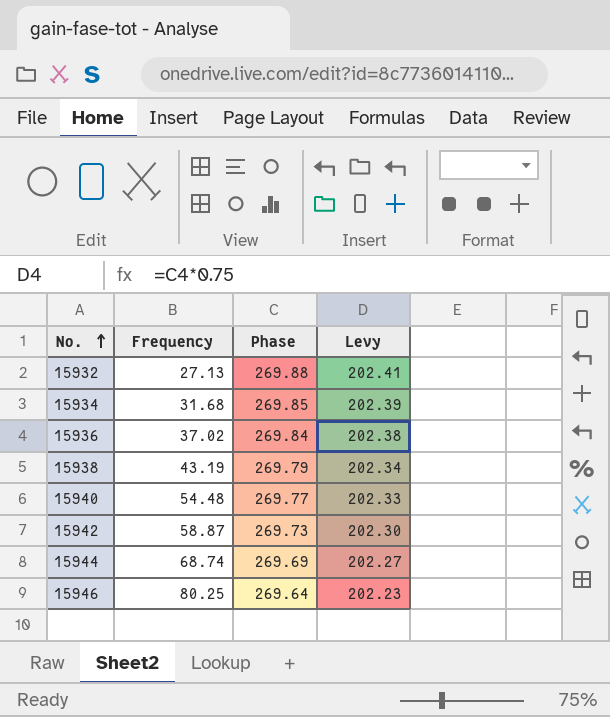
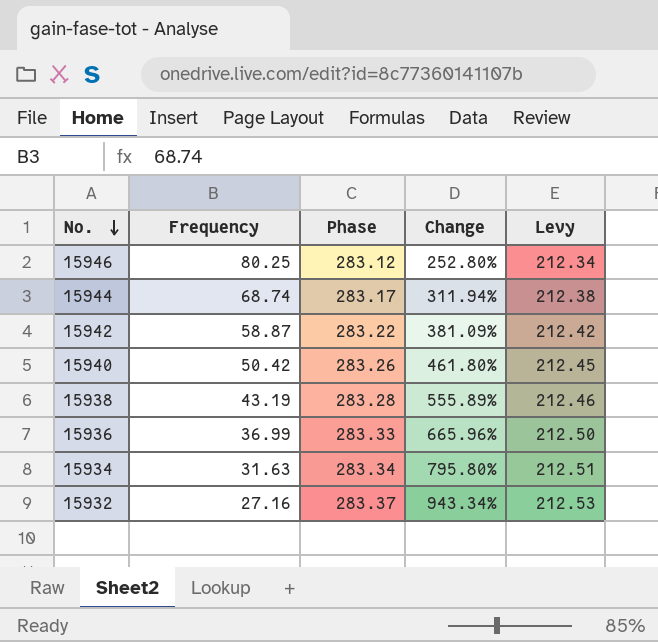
row order: No. ascending -> No. descending
column Change | formula: none -> ([Phase] - [Frequency]) / [Frequency]
15946 | Phase: 269.64 -> 283.12
15946 | Levy: 202.23 -> 212.34
15944 | Phase: 269.69 -> 283.17
15944 | Levy: 202.27 -> 212.38
15942 | Phase: 269.73 -> 283.22
15942 | Levy: 202.30 -> 212.42
15940 | Frequency: 54.48 -> 50.42
15940 | Phase: 269.77 -> 283.26
15940 | Levy: 202.33 -> 212.45
15938 | Phase: 269.79 -> 283.28
15938 | Levy: 202.34 -> 212.46
15936 | Frequency: 37.02 -> 36.99
15936 | Phase: 269.84 -> 283.33
15936 | Levy: 202.38 -> 212.50
15934 | Frequency: 31.68 -> 31.63
15934 | Phase: 269.85 -> 283.34
15934 | Levy: 202.39 -> 212.51
15932 | Frequency: 27.13 -> 27.16
15932 | Phase: 269.88 -> 283.37
15932 | Levy: 202.41 -> 212.53

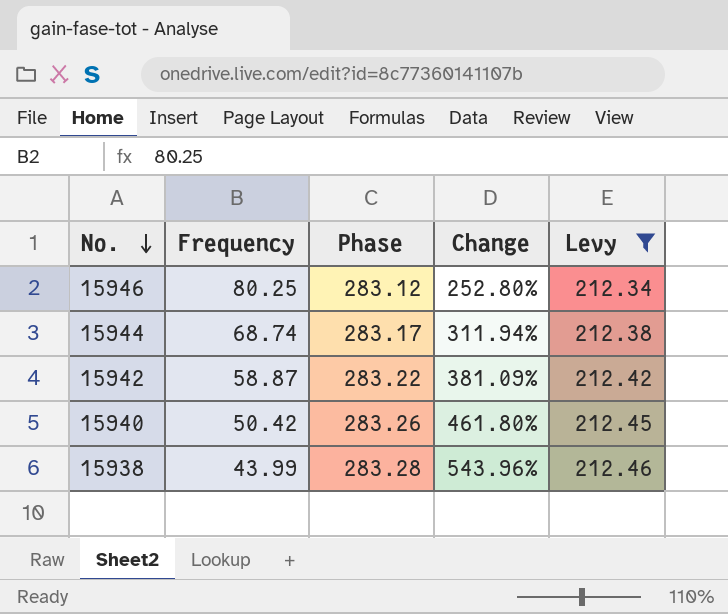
filter: none -> Levy <= 212.46
15938 | Frequency: 43.19 -> 43.99
15938 | Change: 555.89% -> 543.96%

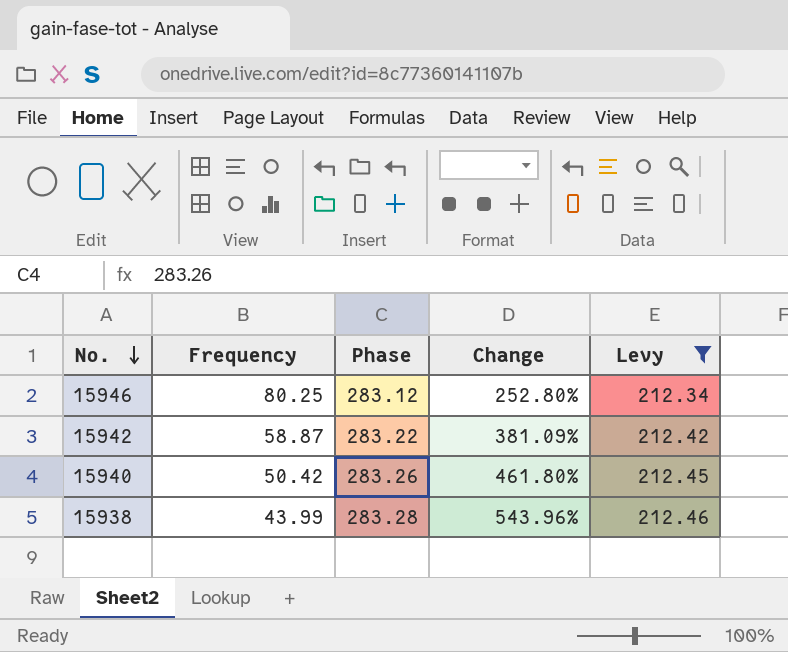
row 15944: 68.74 | 283.17 | 311.94% | 212.38 -> none

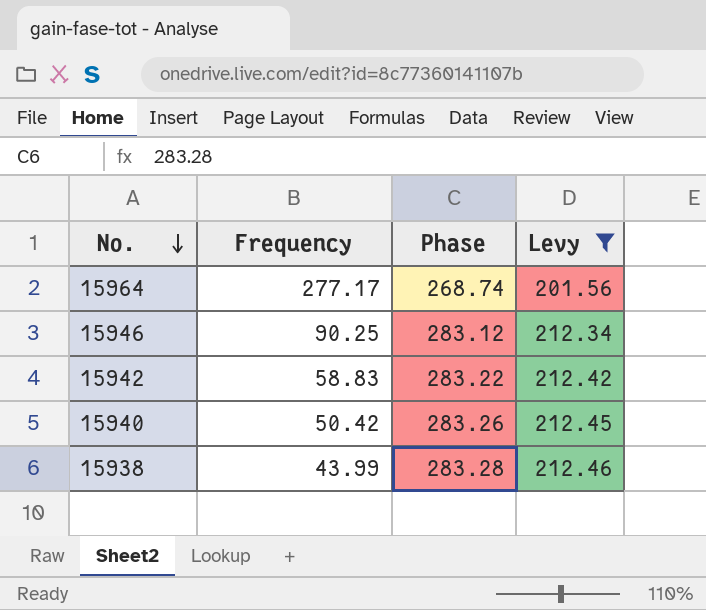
column Change | formula: ([Phase] - [Frequency]) / [Frequency] -> none
row 15964: none -> 277.17 | 268.74 | 201.56
15946 | Frequency: 80.25 -> 90.25
15942 | Frequency: 58.87 -> 58.83

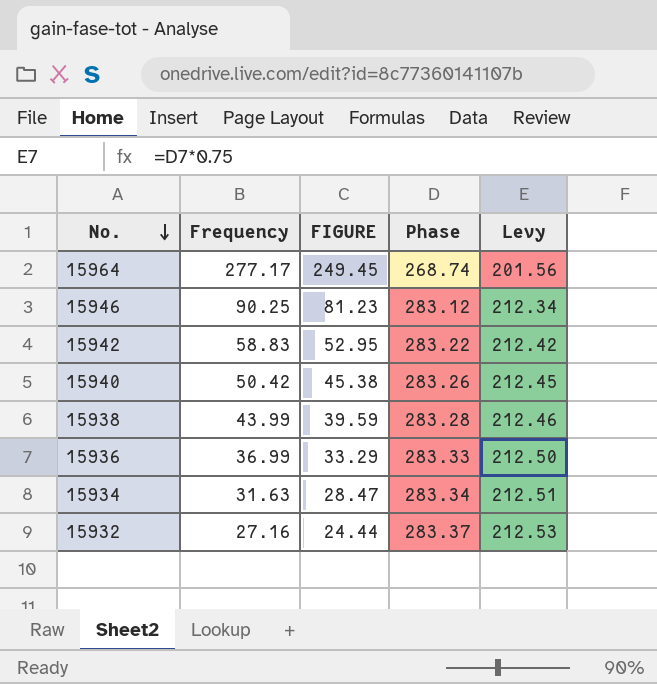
filter: Levy <= 212.46 -> none
column FIGURE | formula: none -> [Frequency] * 0.9

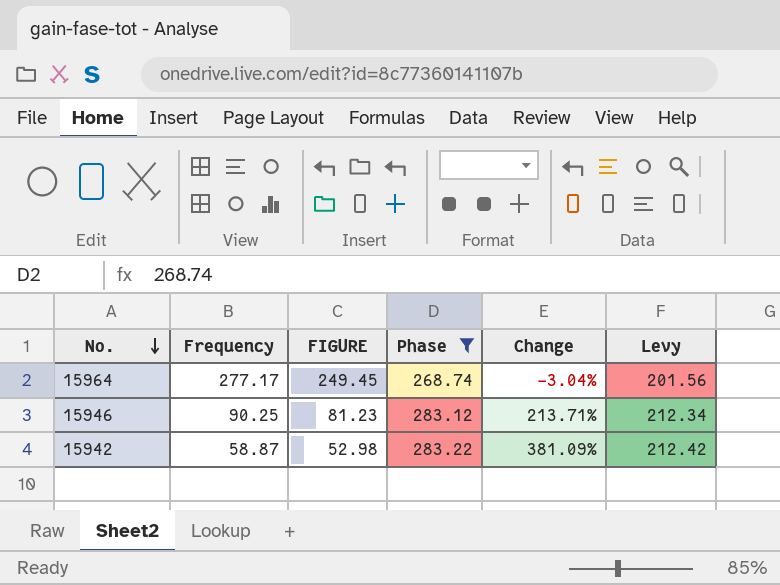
filter: none -> Phase <= 283.22
column Change | formula: none -> ([Phase] - [Frequency]) / [Frequency]
15942 | Frequency: 58.83 -> 58.87
15942 | FIGURE: 52.95 -> 52.98

